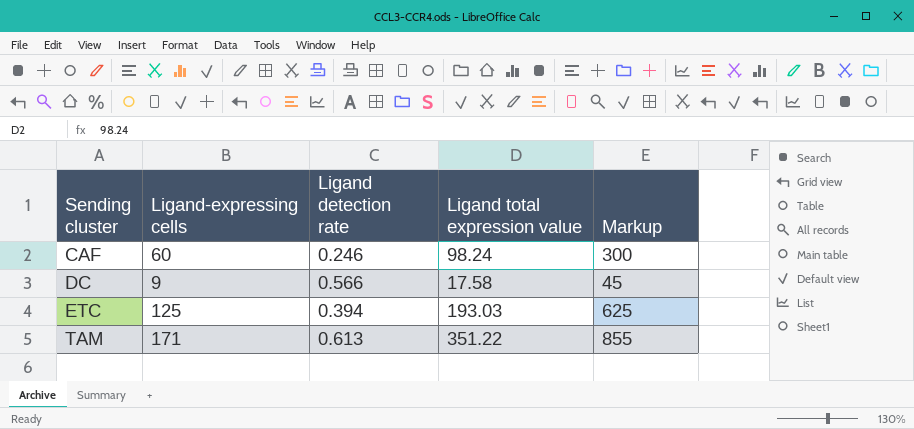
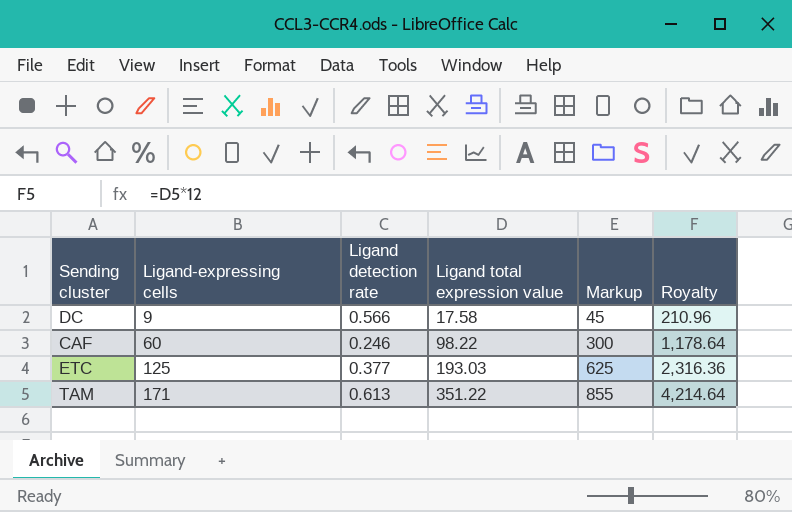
row order: Sending cluster ascending -> Ligand-expressing cells ascending
column Royalty | formula: none -> [Ligand total expression value] * 12
CAF | Ligand total expression value: 98.24 -> 98.22
ETC | Ligand detection rate: 0.394 -> 0.377

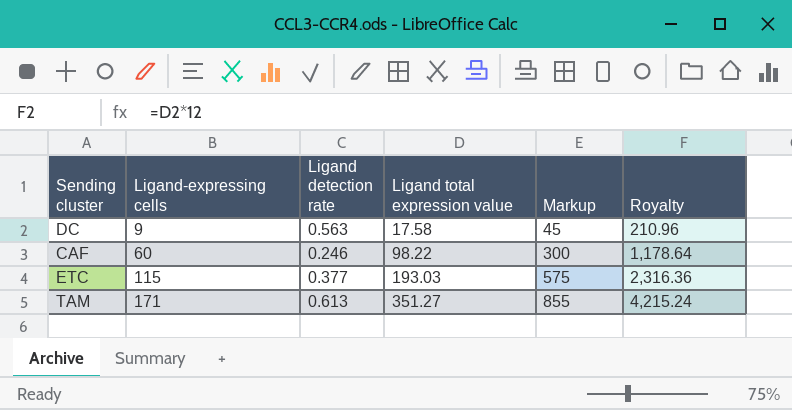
DC | Ligand detection rate: 0.566 -> 0.563
ETC | Ligand-expressing cells: 125 -> 115
ETC | Markup: 625 -> 575
TAM | Ligand total expression value: 351.22 -> 351.27
TAM | Royalty: 4,214.64 -> 4,215.24

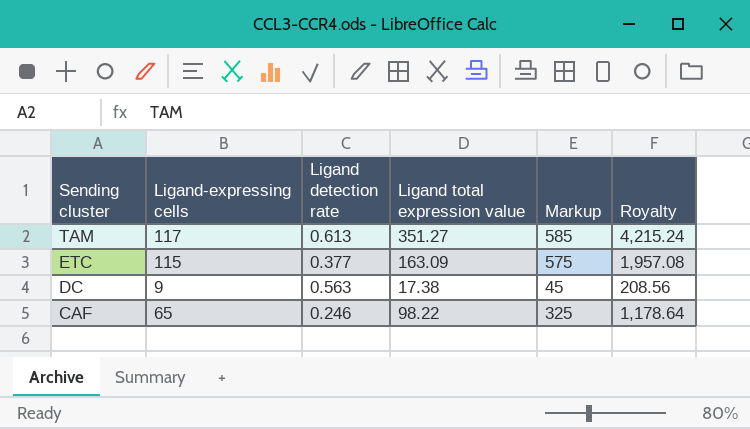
row order: Ligand-expressing cells ascending -> Sending cluster descending
TAM | Ligand-expressing cells: 171 -> 117
TAM | Markup: 855 -> 585
ETC | Ligand total expression value: 193.03 -> 163.09
ETC | Royalty: 2,316.36 -> 1,957.08
DC | Ligand total expression value: 17.58 -> 17.38
DC | Royalty: 210.96 -> 208.56
CAF | Ligand-expressing cells: 60 -> 65
CAF | Markup: 300 -> 325

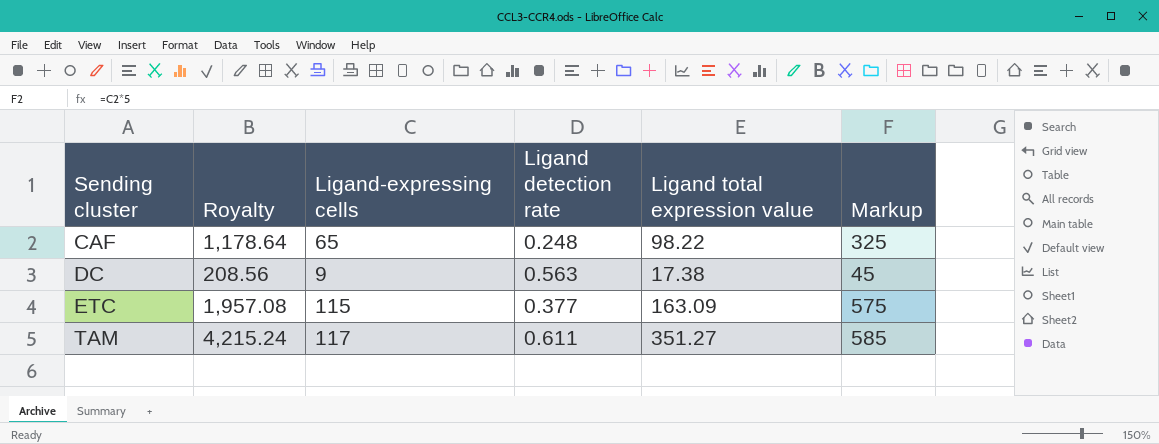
row order: Sending cluster descending -> Sending cluster ascending
column Royalty | position: 6 -> 2
CAF | Ligand detection rate: 0.246 -> 0.248
TAM | Ligand detection rate: 0.613 -> 0.611

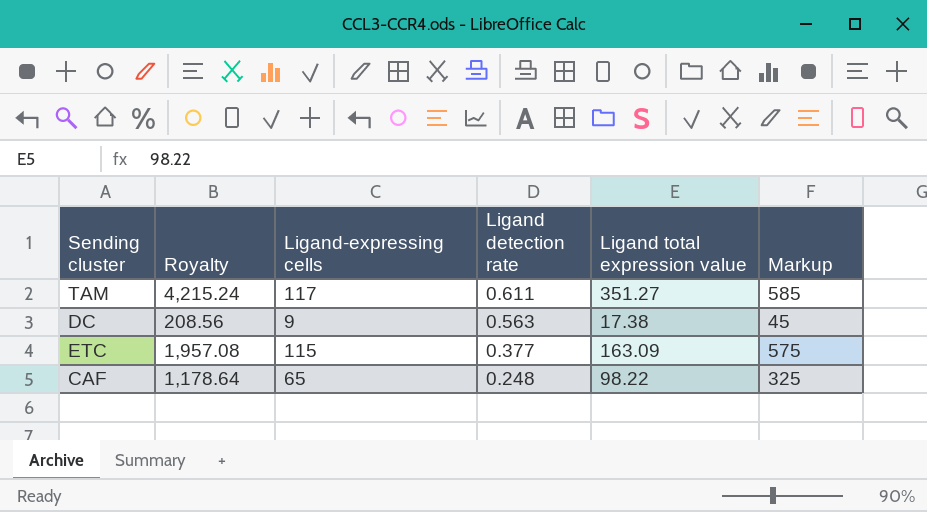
row order: Sending cluster ascending -> Ligand detection rate descending

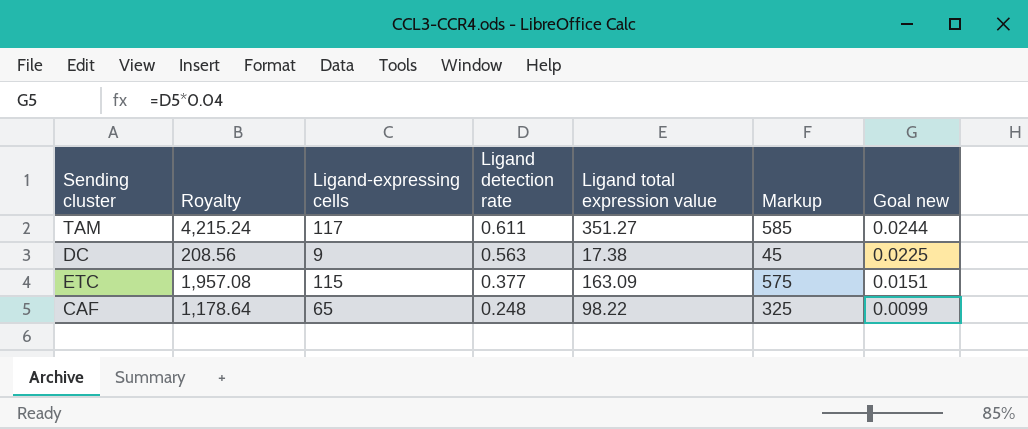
column Goal new | formula: none -> [Ligand detection rate] * 0.04

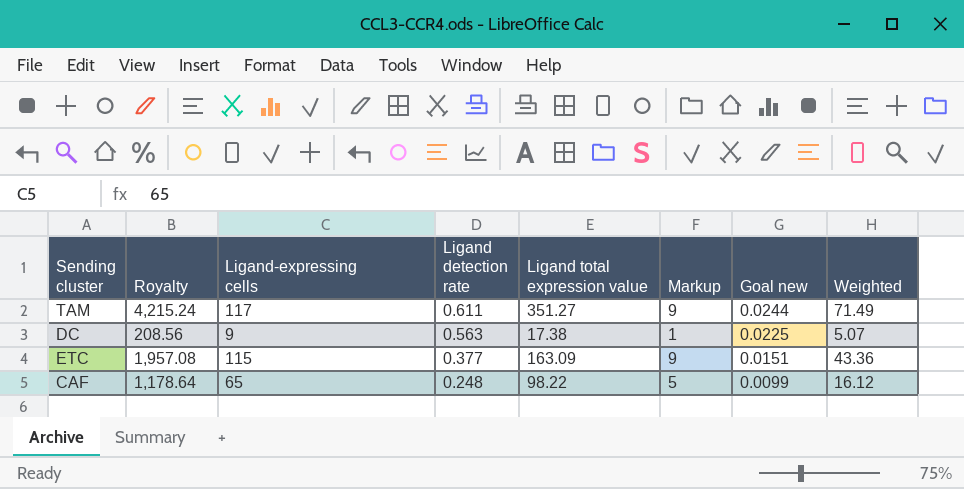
column Markup | formula: [Ligand-expressing cells] * 5 -> [Ligand-expressing cells] * 0.08
column Weighted | formula: none -> [Ligand-expressing cells] * [Ligand detection rate]

